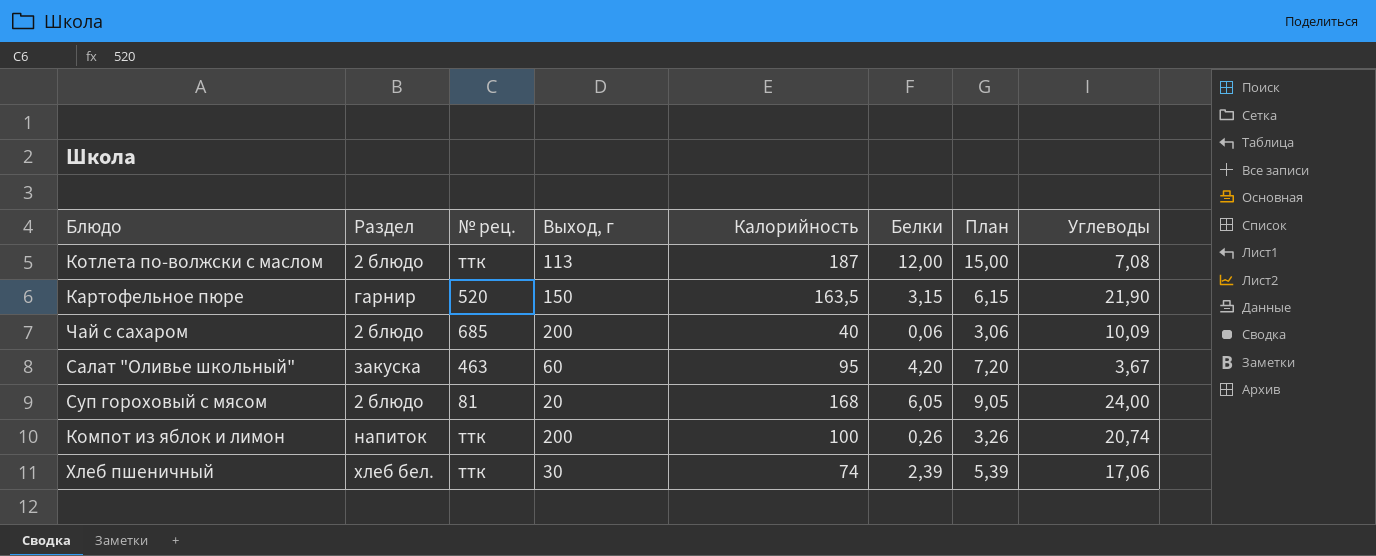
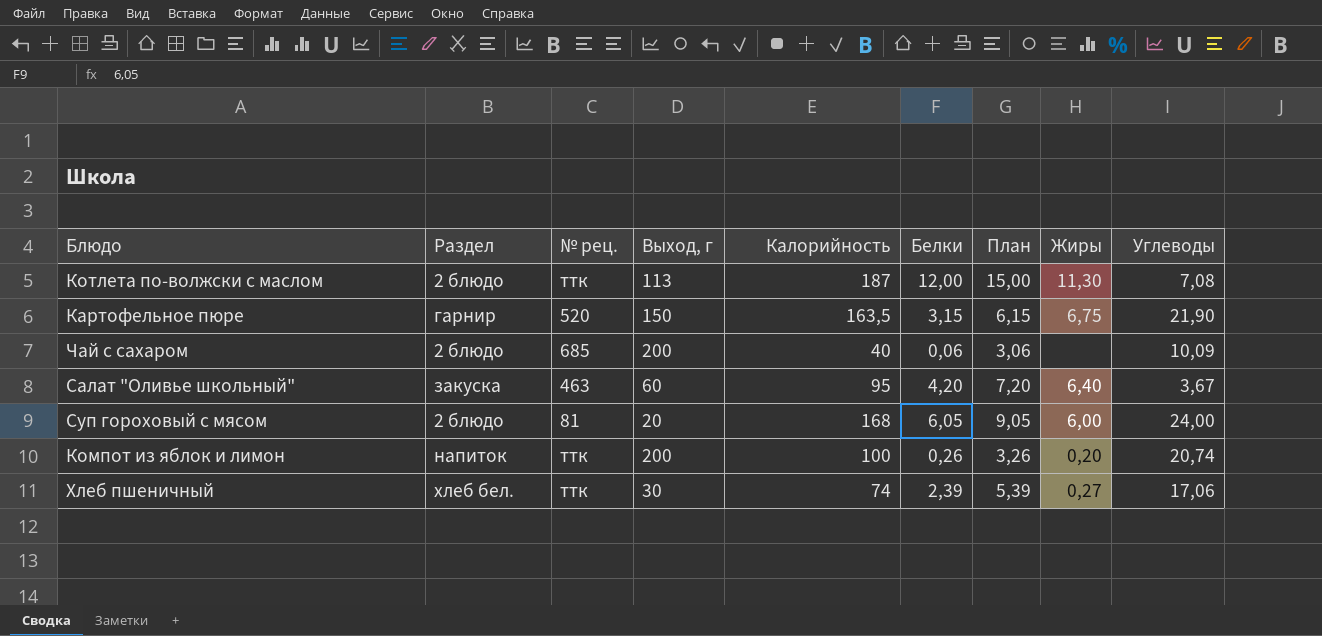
column Жиры | position: none -> 8

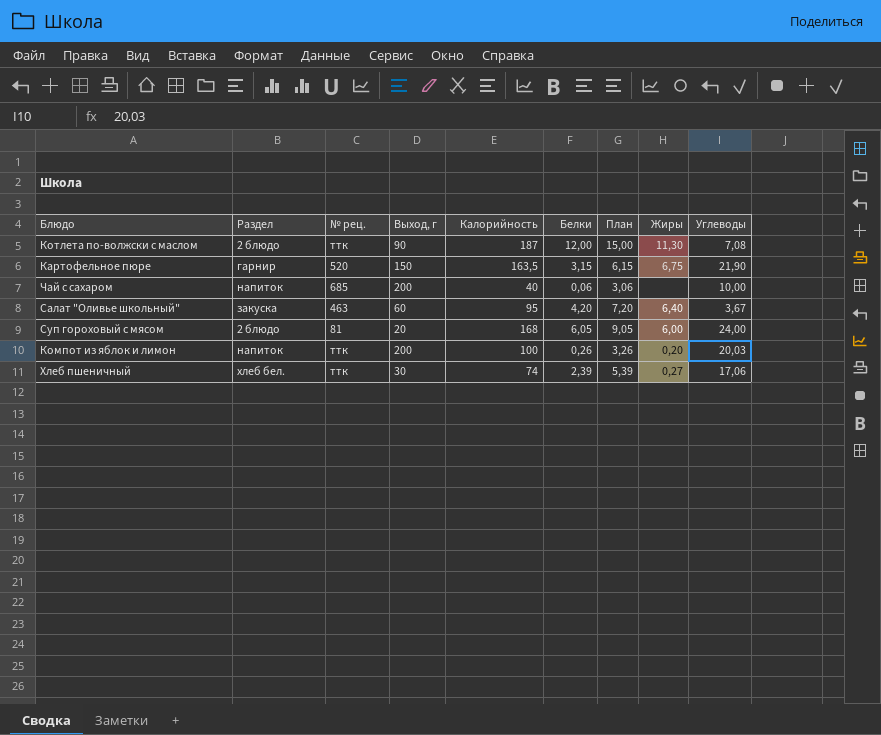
Котлета по-волжски с маслом | Выход, г: 113 -> 90
Чай с сахаром | Раздел: 2 блюдо -> напиток
Чай с сахаром | Углеводы: 10,09 -> 10,00
Компот из яблок и лимон | Углеводы: 20,74 -> 20,03

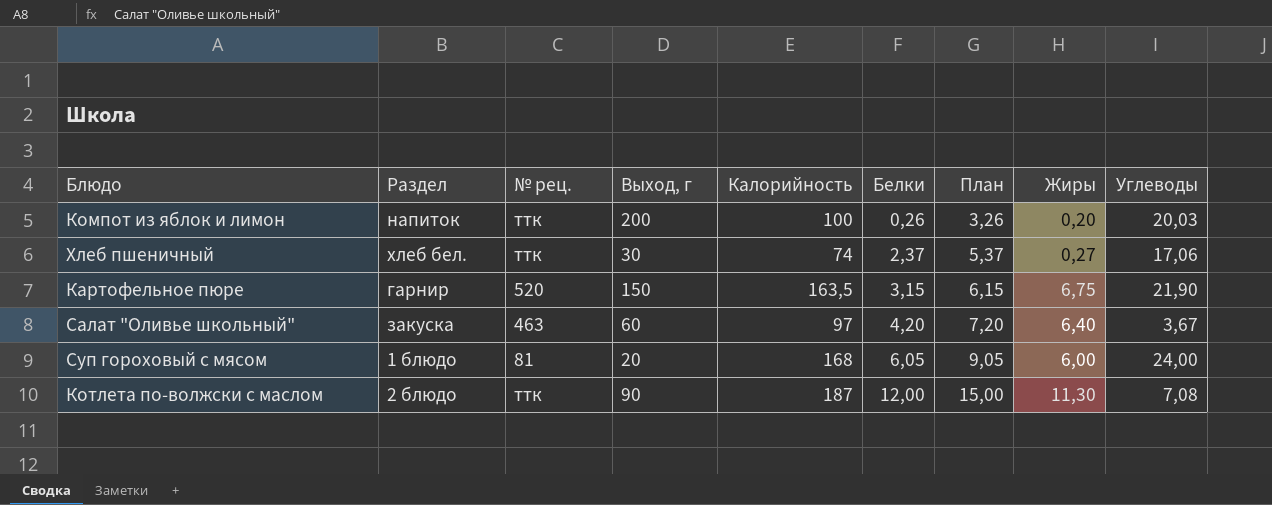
row order: none -> Белки ascending
row Чай с сахаром: напиток | 685 | 200 | 40 | 0,06 | 3,06 | none | 10,00 -> none
Хлеб пшеничный | Белки: 2,39 -> 2,37
Хлеб пшеничный | План: 5,39 -> 5,37
Салат "Оливье школьный" | Калорийность: 95 -> 97
Суп гороховый с мясом | Раздел: 2 блюдо -> 1 блюдо

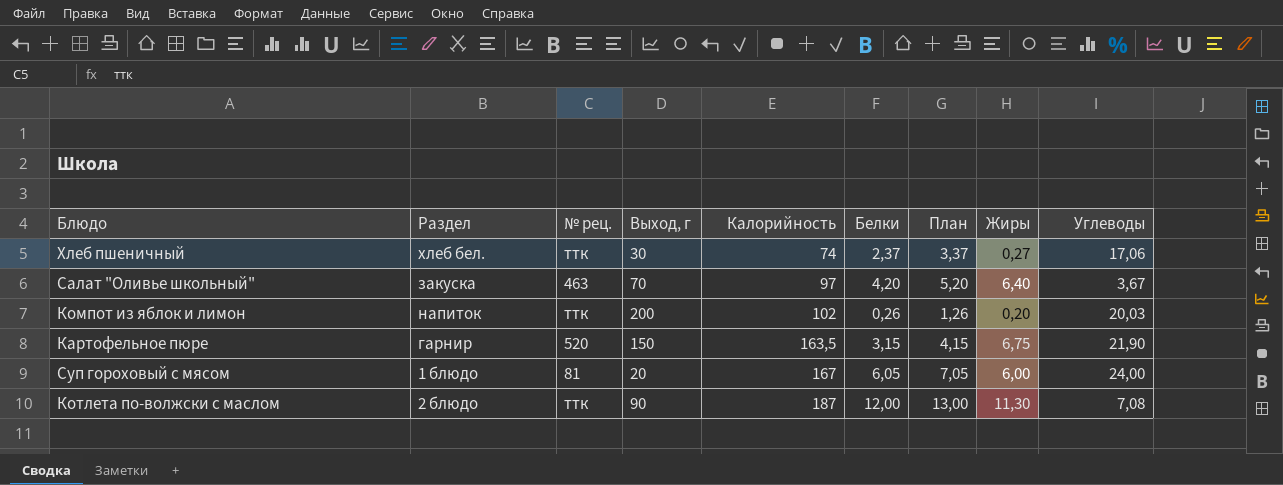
row order: Белки ascending -> Калорийность ascending
column План | formula: [Белки] + 3 -> [Белки] + 1
Салат "Оливье школьный" | Выход, г: 60 -> 70
Компот из яблок и лимон | Калорийность: 100 -> 102
Суп гороховый с мясом | Калорийность: 168 -> 167

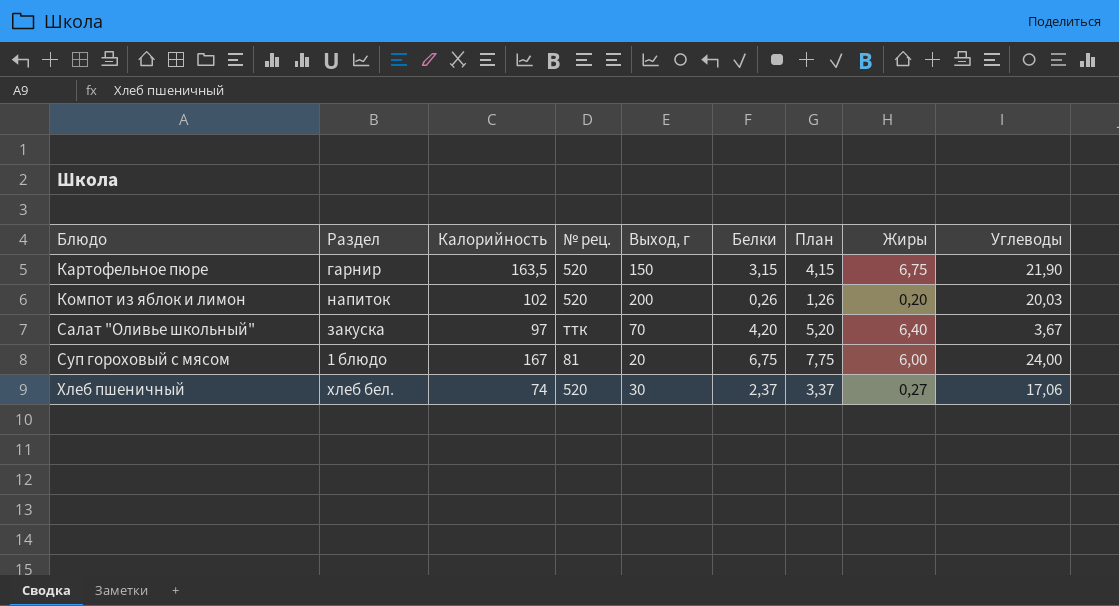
row order: Калорийность ascending -> Блюдо ascending
column Калорийность | position: 5 -> 3
row Котлета по-волжски с маслом: 2 блюдо | ттк | 90 | 187 | 12,00 | 13,00 | 11,30 | 7,08 -> none
Компот из яблок и лимон | № рец.: ттк -> 520
Салат "Оливье школьный" | № рец.: 463 -> ттк
Суп гороховый с мясом | Белки: 6,05 -> 6,75
Суп гороховый с мясом | План: 7,05 -> 7,75
Хлеб пшеничный | № рец.: ттк -> 520

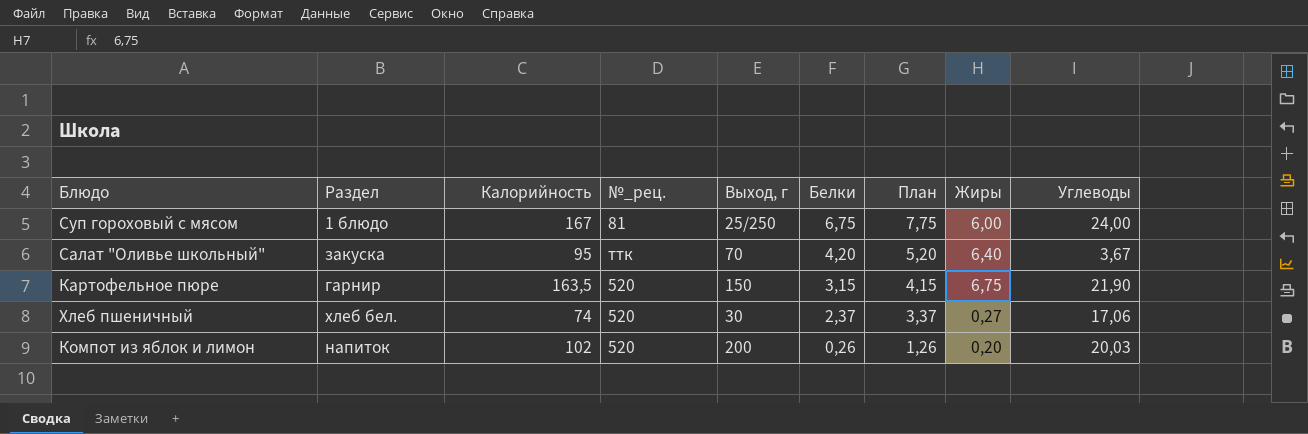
row order: Блюдо ascending -> Белки descending
column name: № рец. -> №_рец.
Суп гороховый с мясом | Выход, г: 20 -> 25/250
Салат "Оливье школьный" | Калорийность: 97 -> 95

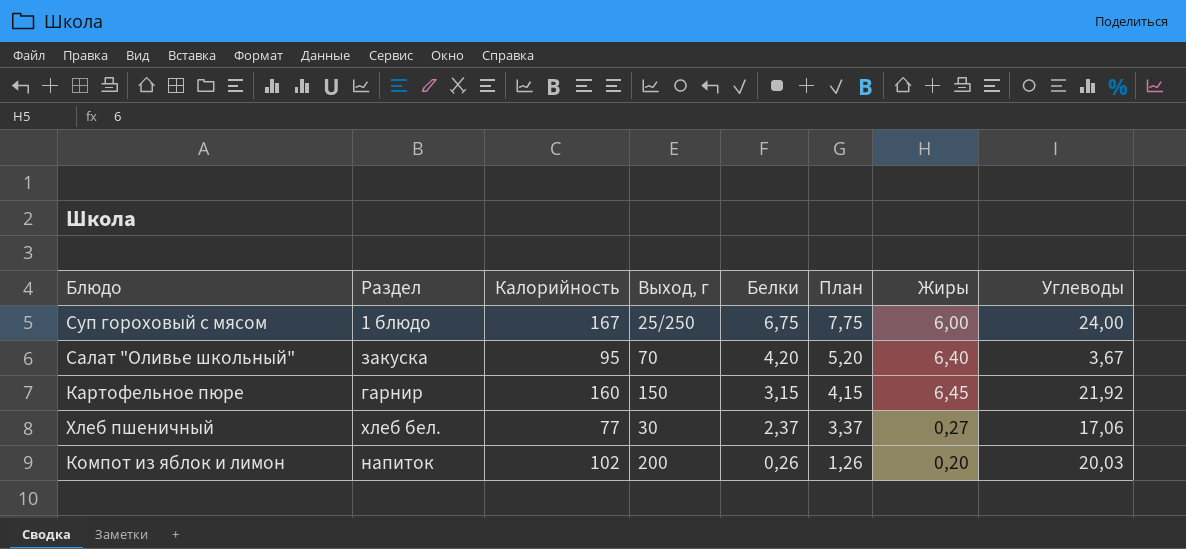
column №_рец. | position: 4 -> none
Картофельное пюре | Калорийность: 163,5 -> 160
Картофельное пюре | Жиры: 6,75 -> 6,45
Картофельное пюре | Углеводы: 21,90 -> 21,92
Хлеб пшеничный | Калорийность: 74 -> 77

